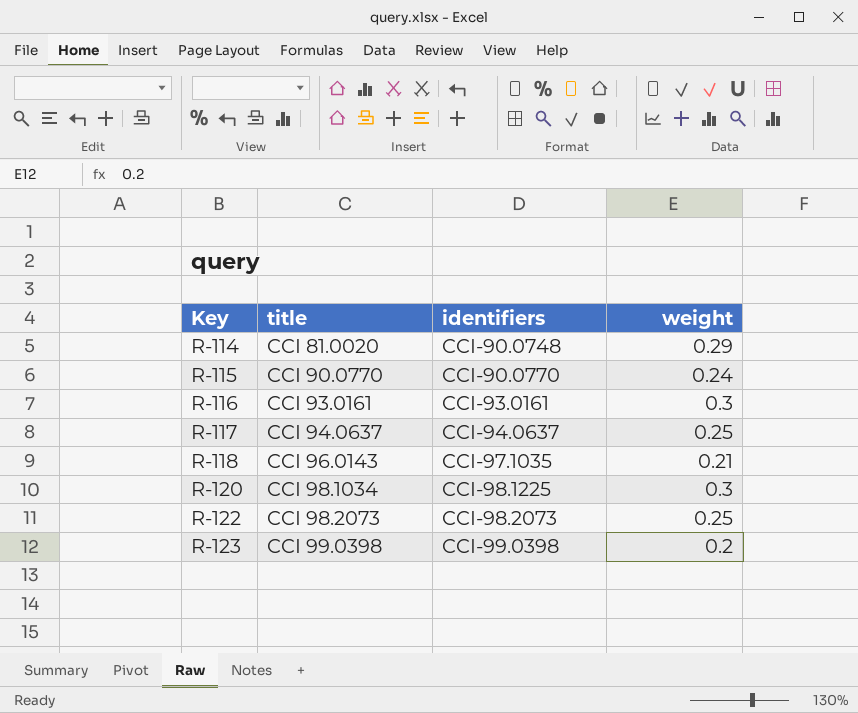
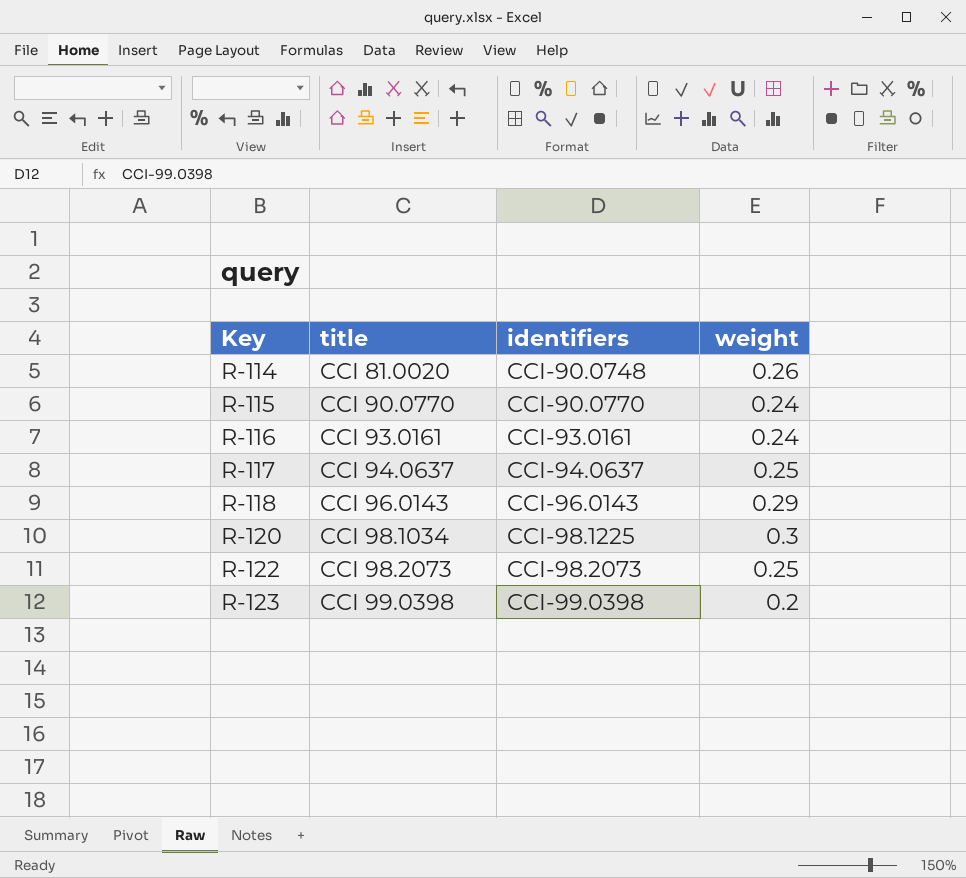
R-114 | weight: 0.29 -> 0.26
R-116 | weight: 0.3 -> 0.24
R-118 | identifiers: CCI-97.1035 -> CCI-96.0143
R-118 | weight: 0.21 -> 0.29

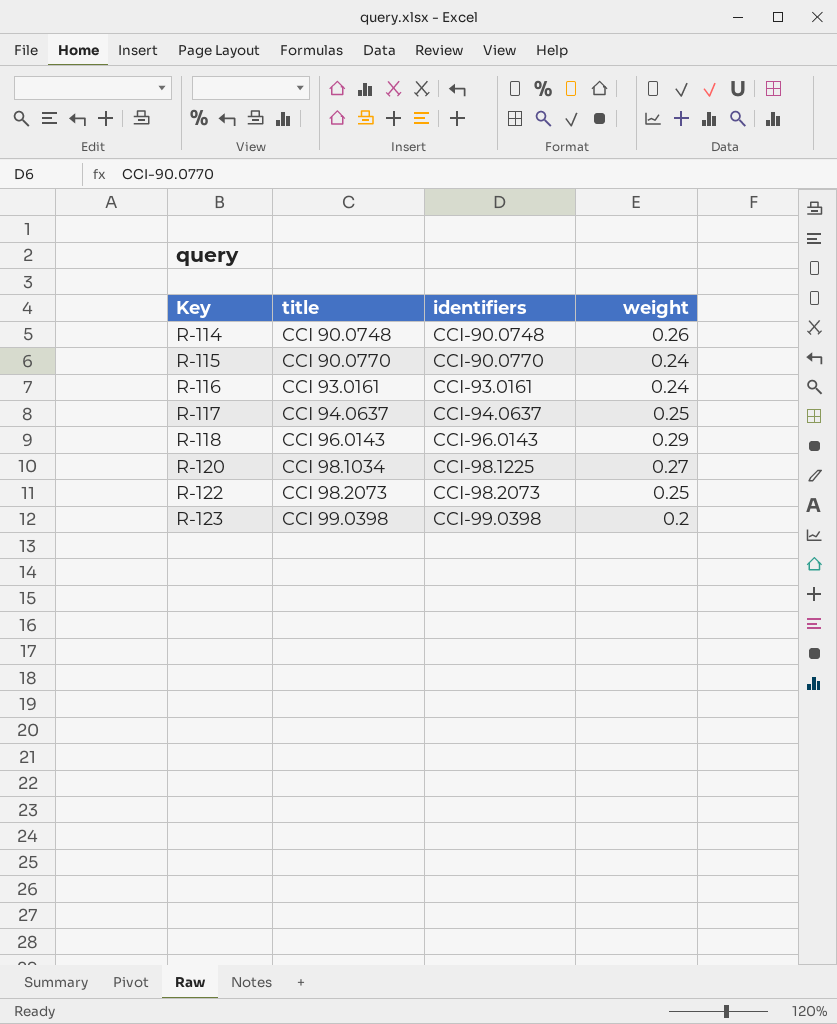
R-114 | title: CCI 81.0020 -> CCI 90.0748
R-120 | weight: 0.3 -> 0.27

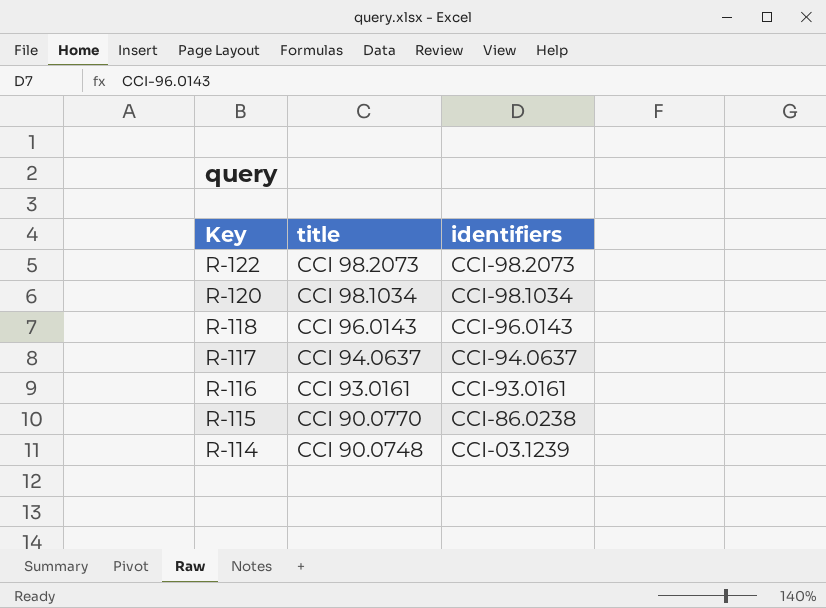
row order: Key ascending -> Key descending
column weight | position: 4 -> none
row R-123: CCI 99.0398 | CCI-99.0398 | 0.2 -> none
R-120 | identifiers: CCI-98.1225 -> CCI-98.1034
R-115 | identifiers: CCI-90.0770 -> CCI-86.0238
R-114 | identifiers: CCI-90.0748 -> CCI-03.1239

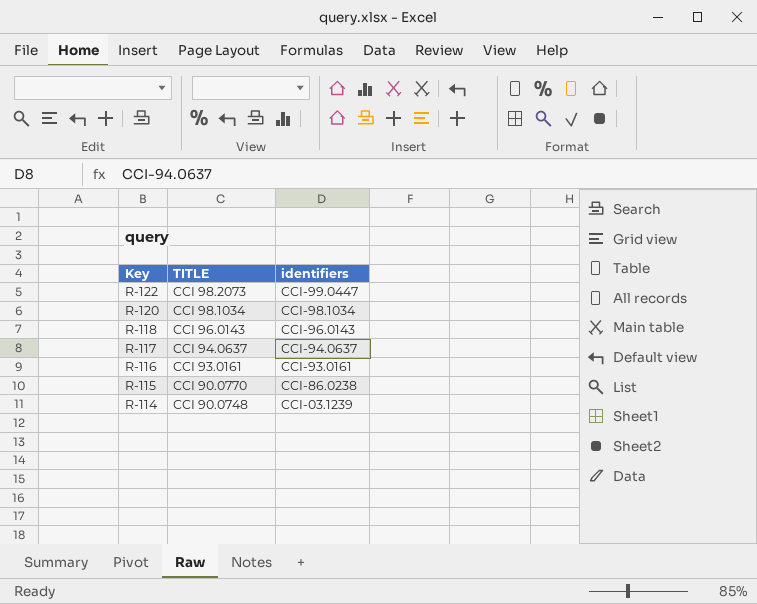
column name: title -> TITLE
R-122 | identifiers: CCI-98.2073 -> CCI-99.0447

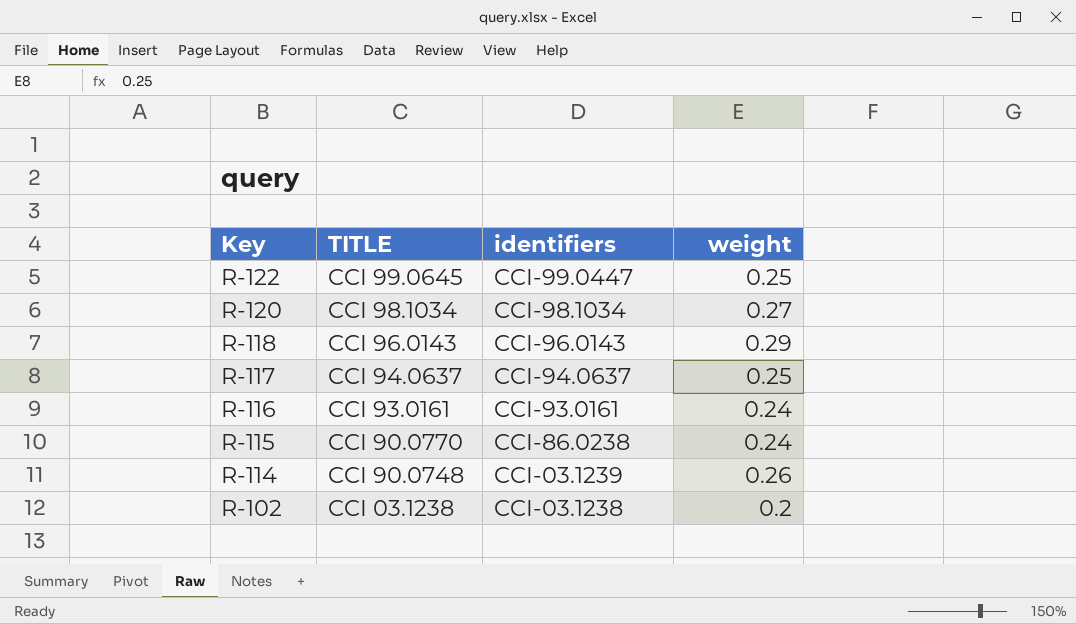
column weight | position: none -> 4
R-122 | TITLE: CCI 98.2073 -> CCI 99.0645
row R-102: none -> CCI 03.1238 | CCI-03.1238 | 0.2

